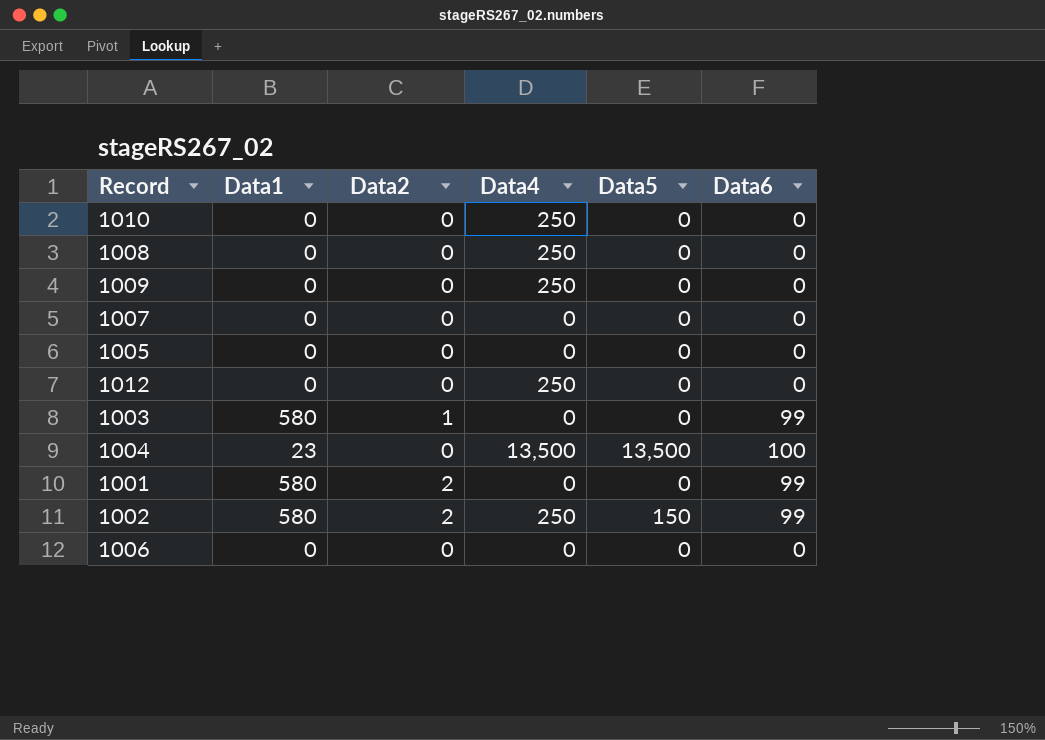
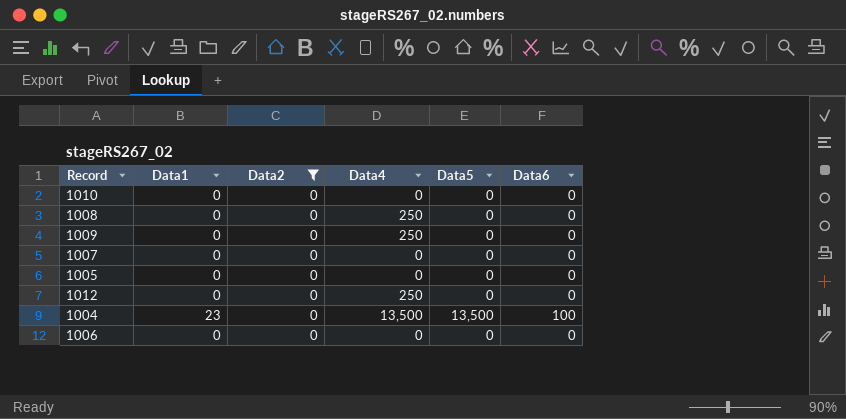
filter: none -> Data2 = 0
1010 | Data4: 250 -> 0

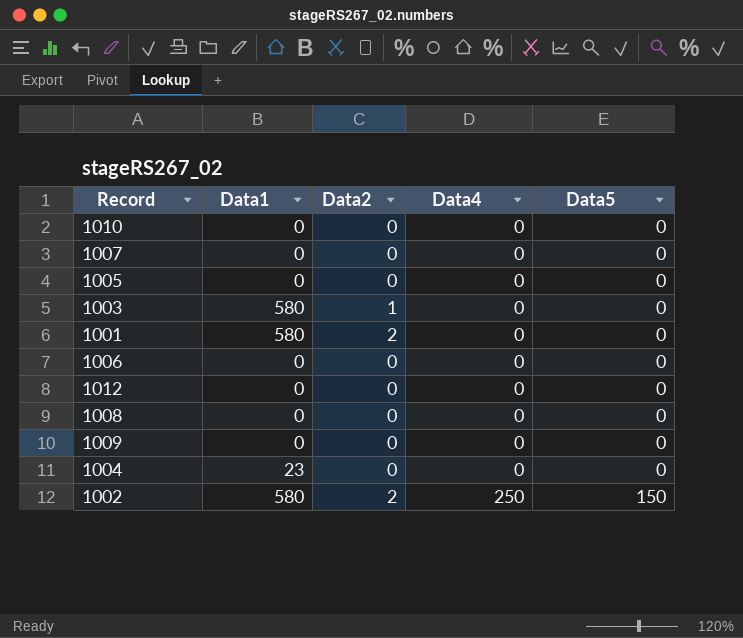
filter: Data2 = 0 -> none
row order: none -> Data4 ascending
column Data6 | position: 6 -> none
1012 | Data4: 250 -> 0
1008 | Data4: 250 -> 0
1009 | Data4: 250 -> 0
1004 | Data4: 13,500 -> 0
1004 | Data5: 13,500 -> 0

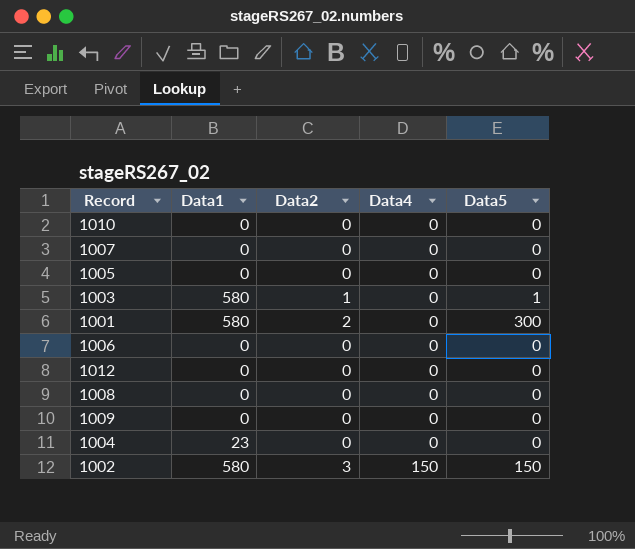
1003 | Data5: 0 -> 1
1001 | Data5: 0 -> 300
1002 | Data2: 2 -> 3
1002 | Data4: 250 -> 150

